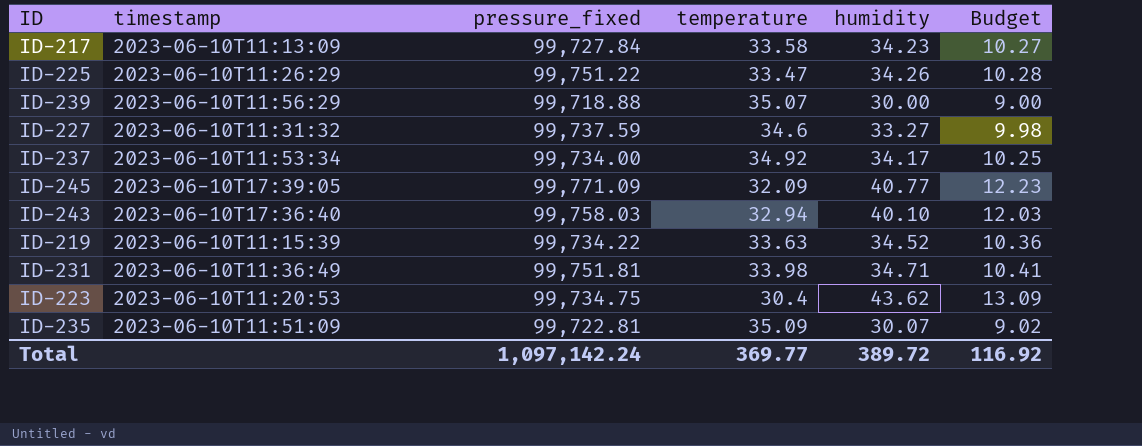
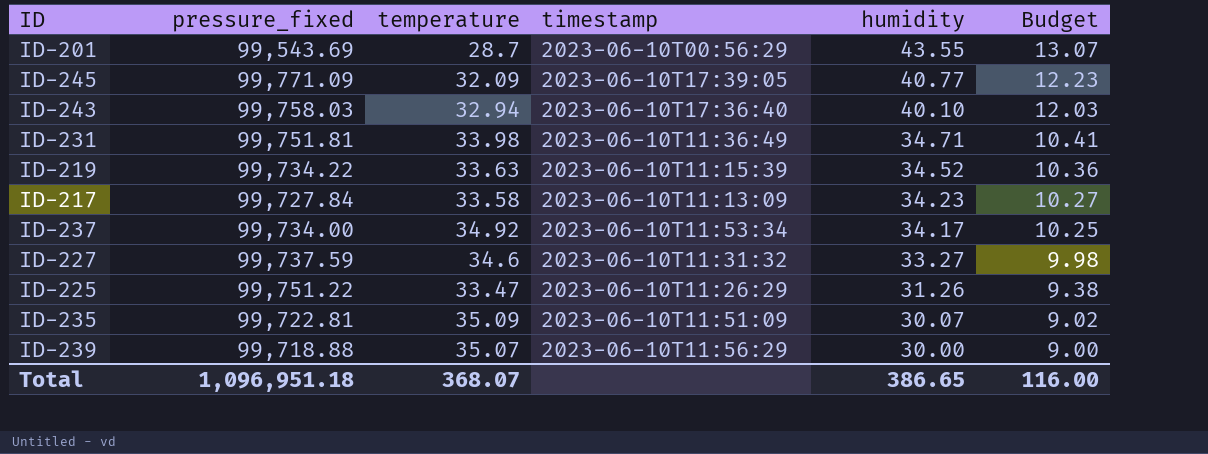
row order: none -> humidity descending
column timestamp | position: 2 -> 4
row ID-223: 2023-06-10T11:20:53 | 99,734.75 | 30.4 | 43.62 | 13.09 -> none
row ID-201: none -> 99,543.69 | 28.7 | 2023-06-10T00:56:29 | 43.55 | 13.07
ID-225 | humidity: 34.26 -> 31.26
ID-225 | Budget: 10.28 -> 9.38
Total | pressure_fixed: 1,097,142.24 -> 1,096,951.18
Total | temperature: 369.77 -> 368.07
Total | humidity: 389.72 -> 386.65
Total | Budget: 116.92 -> 116.00

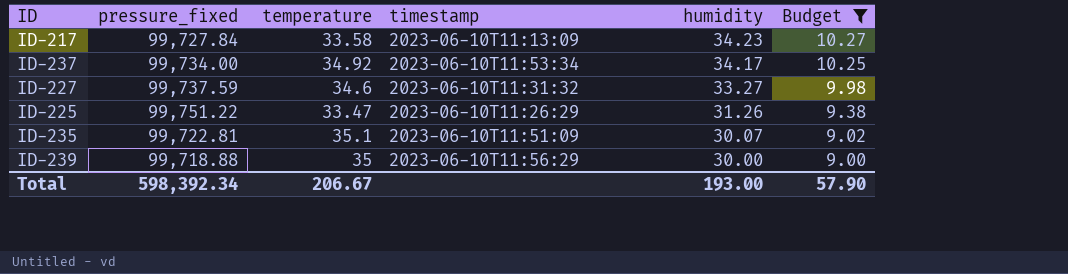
filter: none -> Budget <= 10.27
ID-235 | temperature: 35.09 -> 35.1
ID-239 | temperature: 35.07 -> 35
Total | pressure_fixed: 1,096,951.18 -> 598,392.34
Total | temperature: 368.07 -> 206.67
Total | humidity: 386.65 -> 193.00
Total | Budget: 116.00 -> 57.90

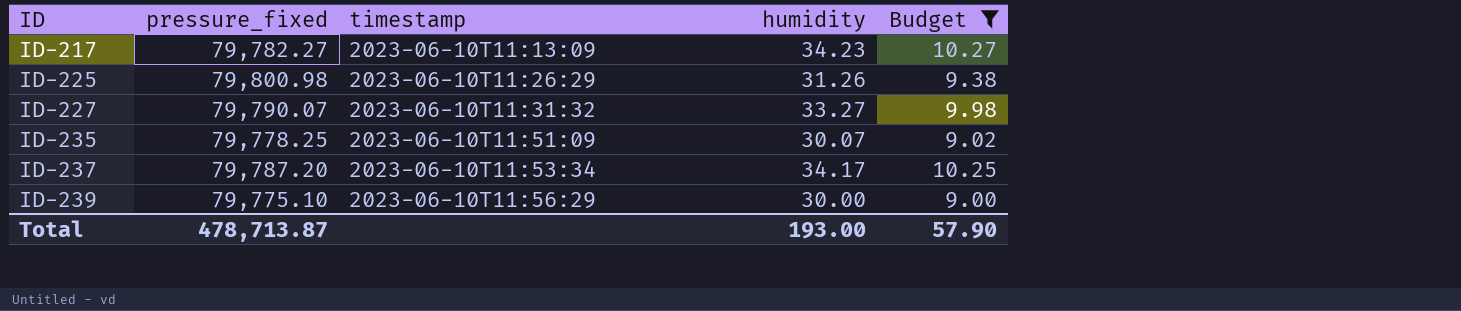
row order: humidity descending -> ID ascending
column temperature | position: 3 -> none
ID-217 | pressure_fixed: 99,727.84 -> 79,782.27
ID-225 | pressure_fixed: 99,751.22 -> 79,800.98
ID-227 | pressure_fixed: 99,737.59 -> 79,790.07
ID-235 | pressure_fixed: 99,722.81 -> 79,778.25
ID-237 | pressure_fixed: 99,734.00 -> 79,787.20
ID-239 | pressure_fixed: 99,718.88 -> 79,775.10
Total | pressure_fixed: 598,392.34 -> 478,713.87

